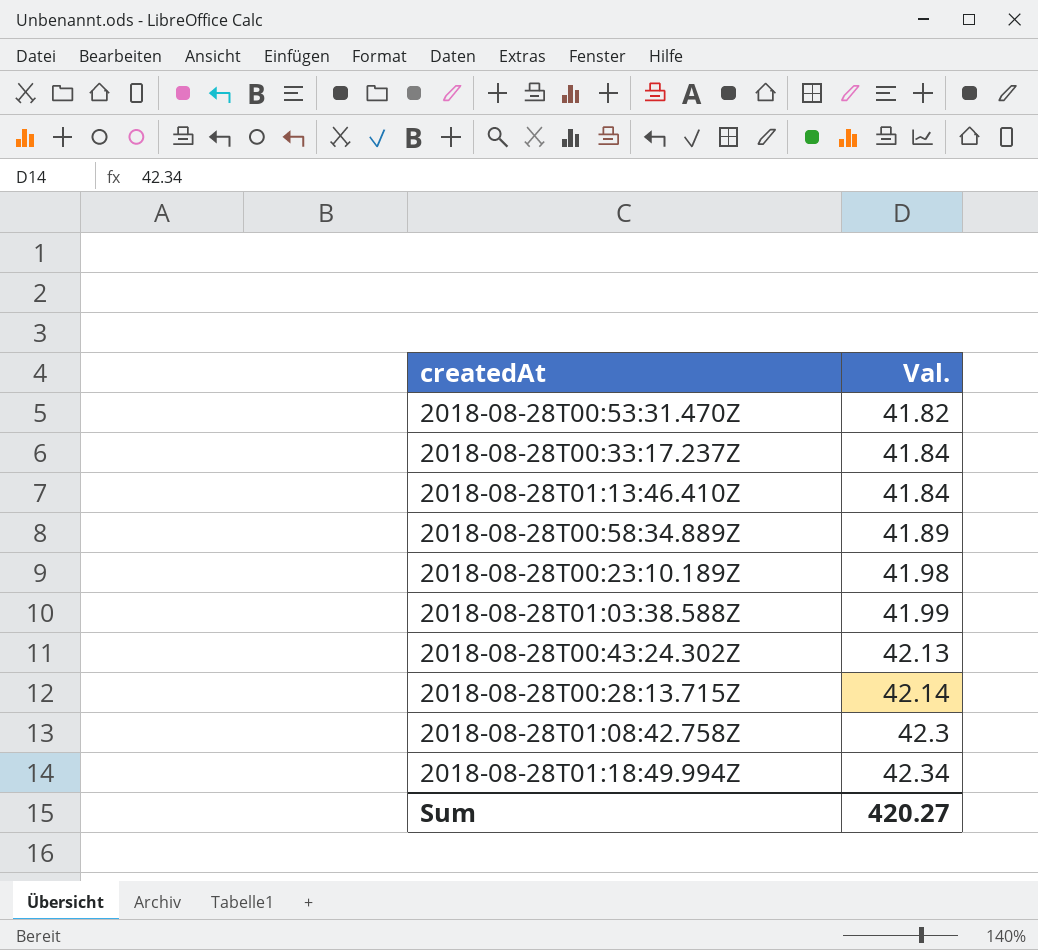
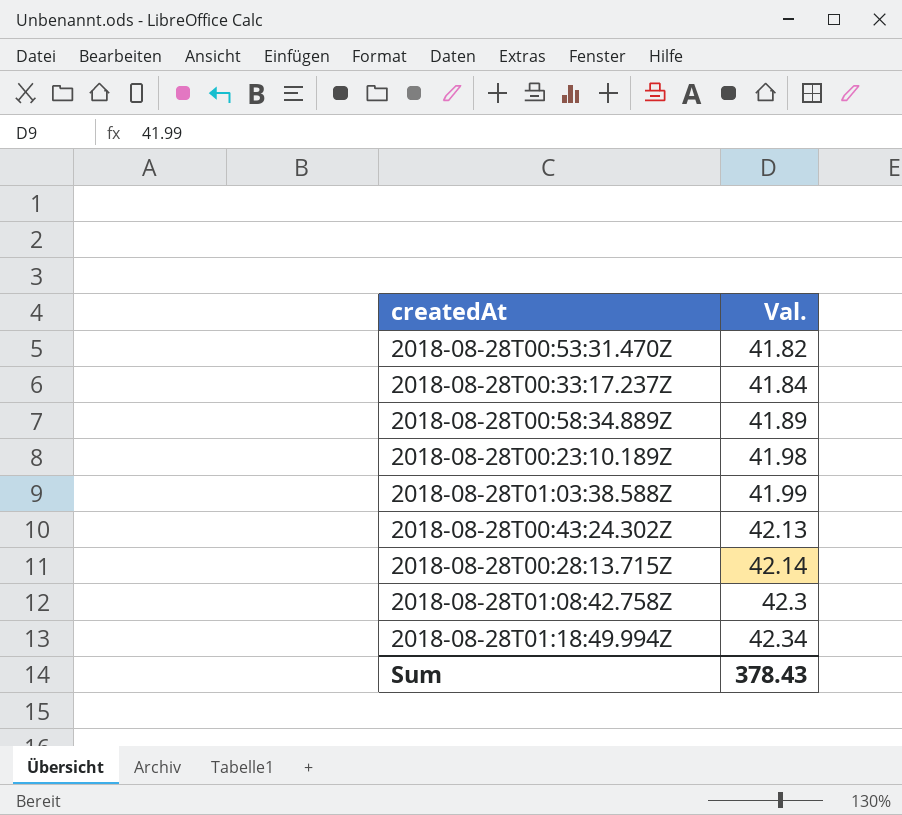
row 2018-08-28T01:13:46.410Z: 41.84 -> none
Sum | Val.: 420.27 -> 378.43

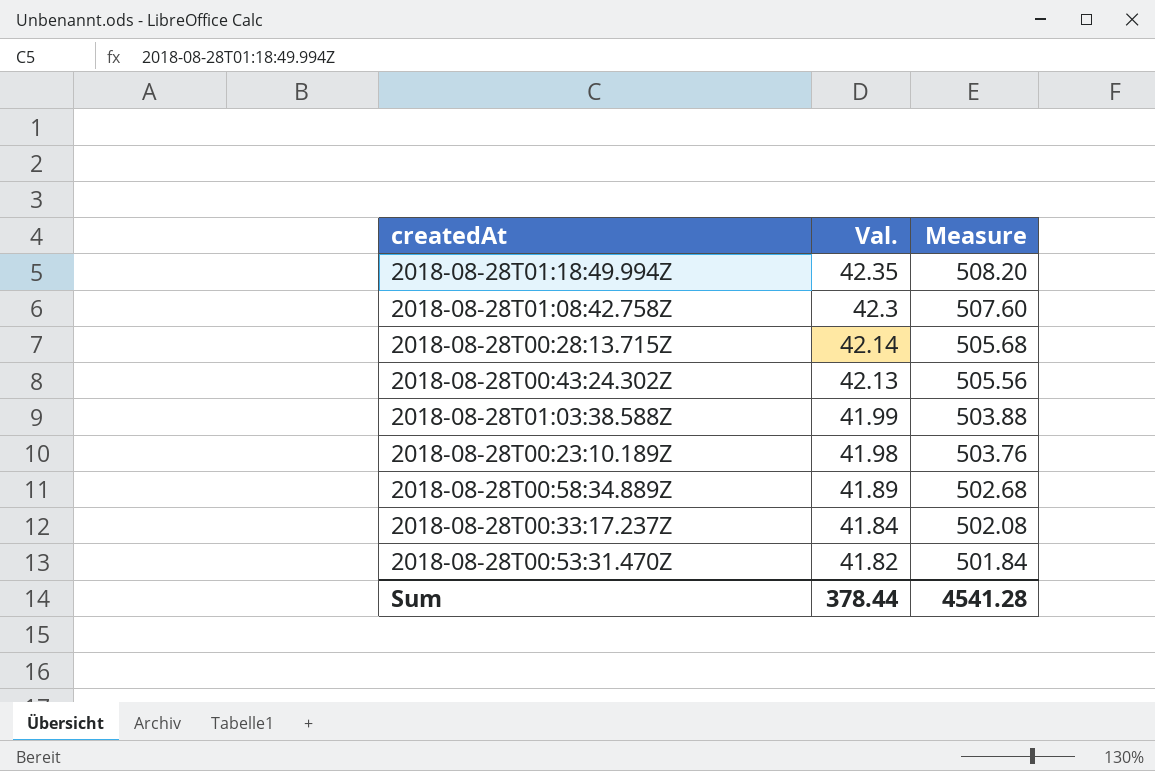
row order: Val. ascending -> Val. descending
column Measure | formula: none -> [Val.] * 12
2018-08-28T01:18:49.994Z | Val.: 42.34 -> 42.35
Sum | Val.: 378.43 -> 378.44

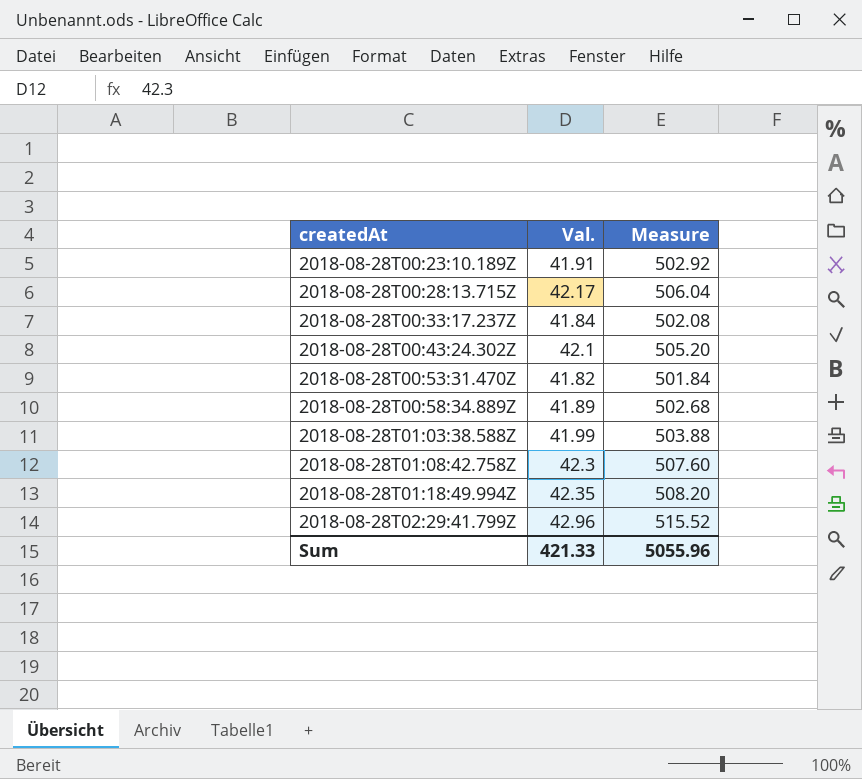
row order: Val. descending -> createdAt ascending
2018-08-28T00:23:10.189Z | Val.: 41.98 -> 41.91
2018-08-28T00:23:10.189Z | Measure: 503.76 -> 502.92
2018-08-28T00:28:13.715Z | Val.: 42.14 -> 42.17
2018-08-28T00:28:13.715Z | Measure: 505.68 -> 506.04
2018-08-28T00:43:24.302Z | Val.: 42.13 -> 42.1
2018-08-28T00:43:24.302Z | Measure: 505.56 -> 505.20
row 2018-08-28T02:29:41.799Z: none -> 42.96 | 515.52
Sum | Val.: 378.44 -> 421.33
Sum | Measure: 4541.28 -> 5055.96

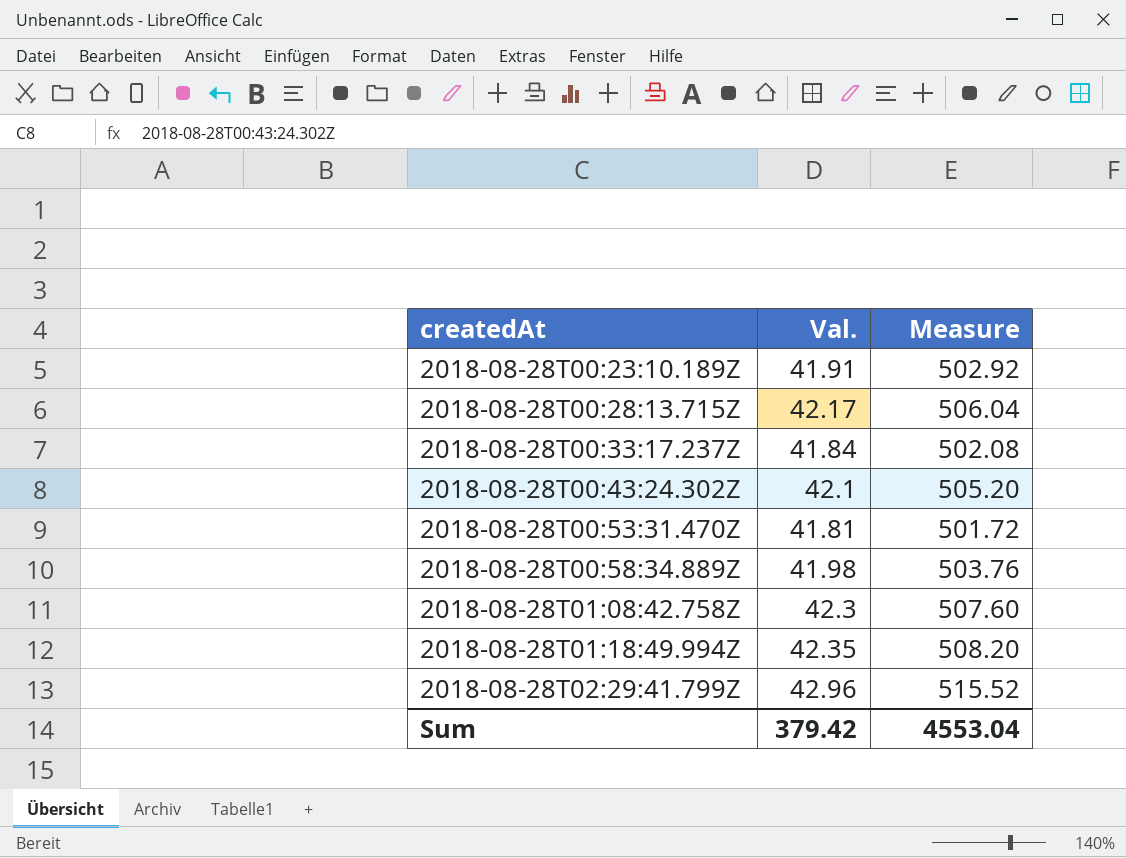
row 2018-08-28T01:03:38.588Z: 41.99 | 503.88 -> none
2018-08-28T00:53:31.470Z | Val.: 41.82 -> 41.81
2018-08-28T00:53:31.470Z | Measure: 501.84 -> 501.72
2018-08-28T00:58:34.889Z | Val.: 41.89 -> 41.98
2018-08-28T00:58:34.889Z | Measure: 502.68 -> 503.76
Sum | Val.: 421.33 -> 379.42
Sum | Measure: 5055.96 -> 4553.04

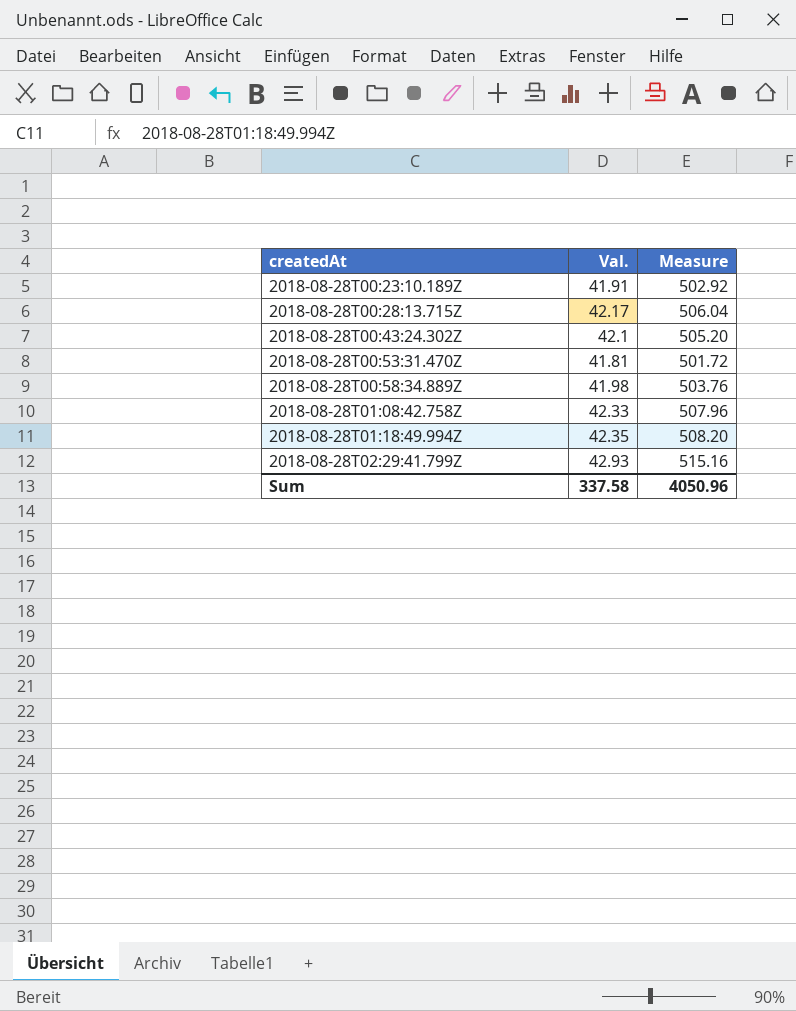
row 2018-08-28T00:33:17.237Z: 41.84 | 502.08 -> none
2018-08-28T01:08:42.758Z | Val.: 42.3 -> 42.33
2018-08-28T01:08:42.758Z | Measure: 507.60 -> 507.96
2018-08-28T02:29:41.799Z | Val.: 42.96 -> 42.93
2018-08-28T02:29:41.799Z | Measure: 515.52 -> 515.16
Sum | Val.: 379.42 -> 337.58
Sum | Measure: 4553.04 -> 4050.96

